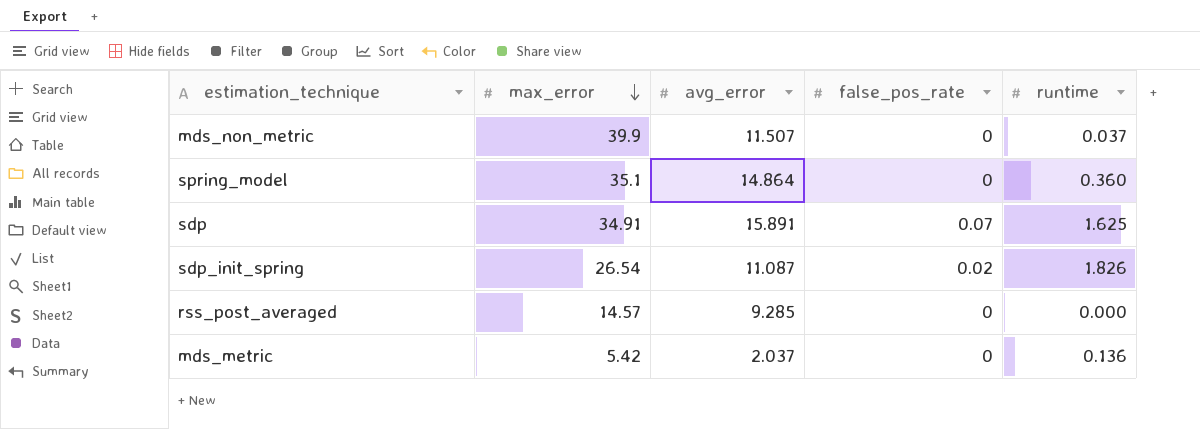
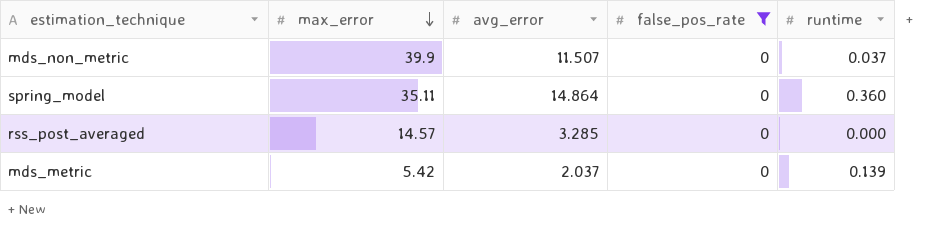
filter: none -> false_pos_rate = 0
spring_model | max_error: 35.1 -> 35.11
rss_post_averaged | avg_error: 9.285 -> 3.285
mds_metric | runtime: 0.136 -> 0.139

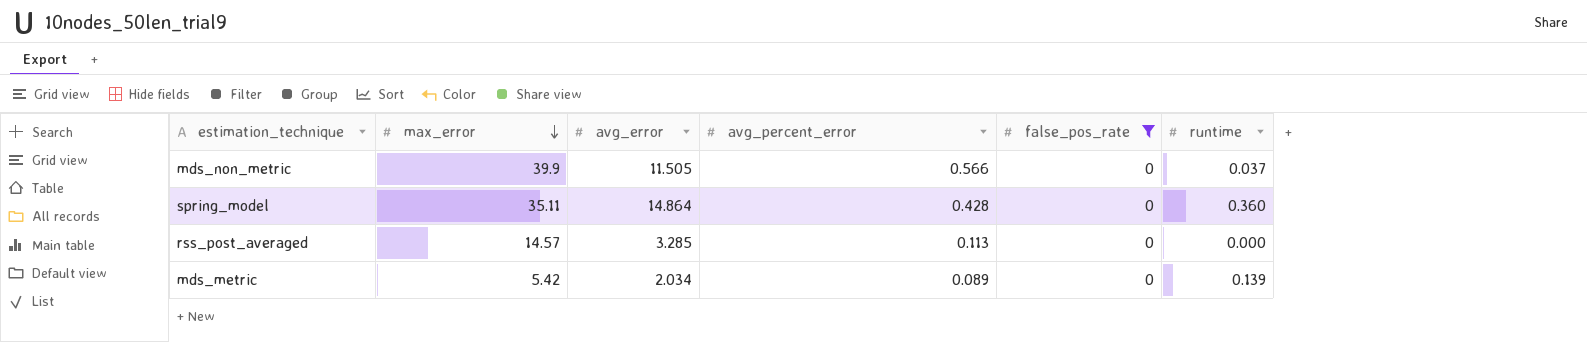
column avg_percent_error | position: none -> 4
mds_non_metric | avg_error: 11.507 -> 11.505
mds_metric | avg_error: 2.037 -> 2.034

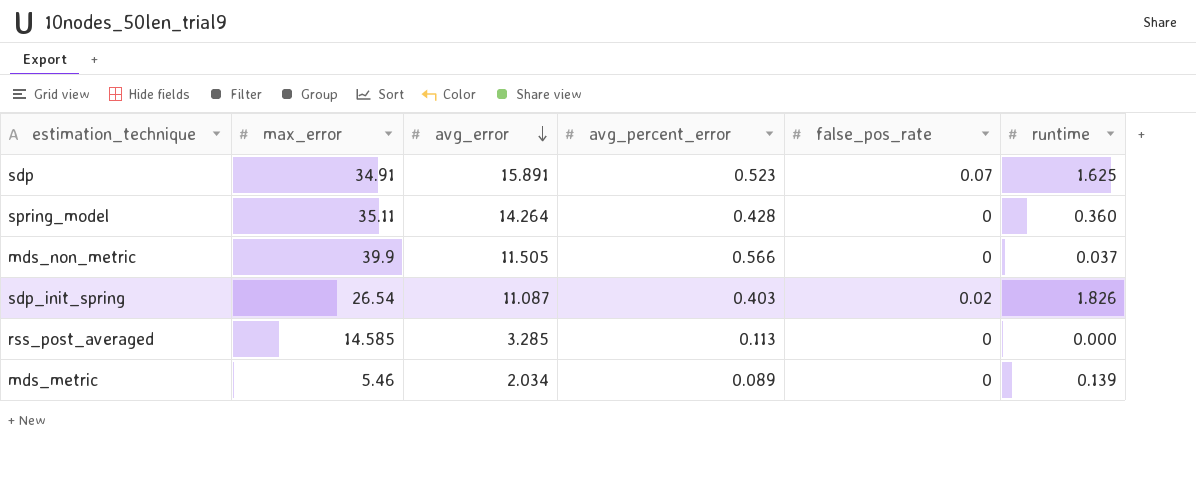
filter: false_pos_rate = 0 -> none
row order: max_error descending -> avg_error descending
spring_model | avg_error: 14.864 -> 14.264
rss_post_averaged | max_error: 14.57 -> 14.585
mds_metric | max_error: 5.42 -> 5.46

